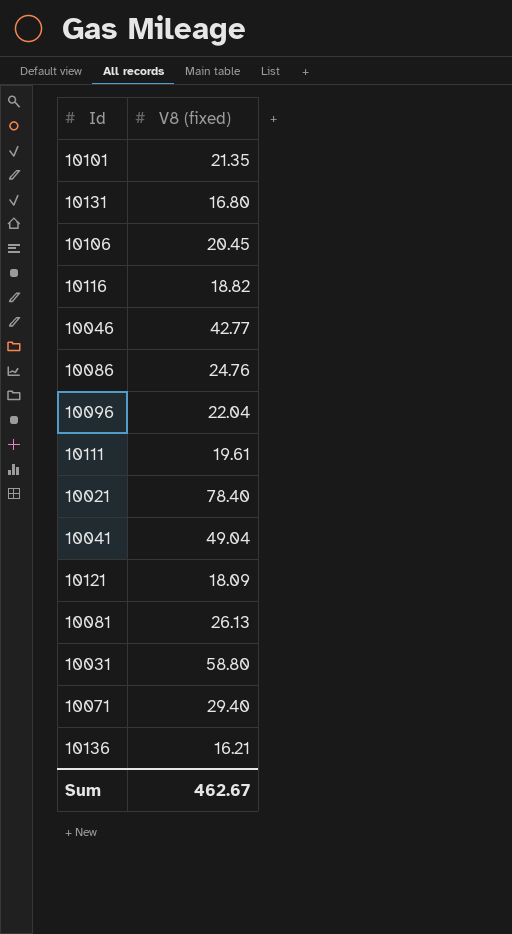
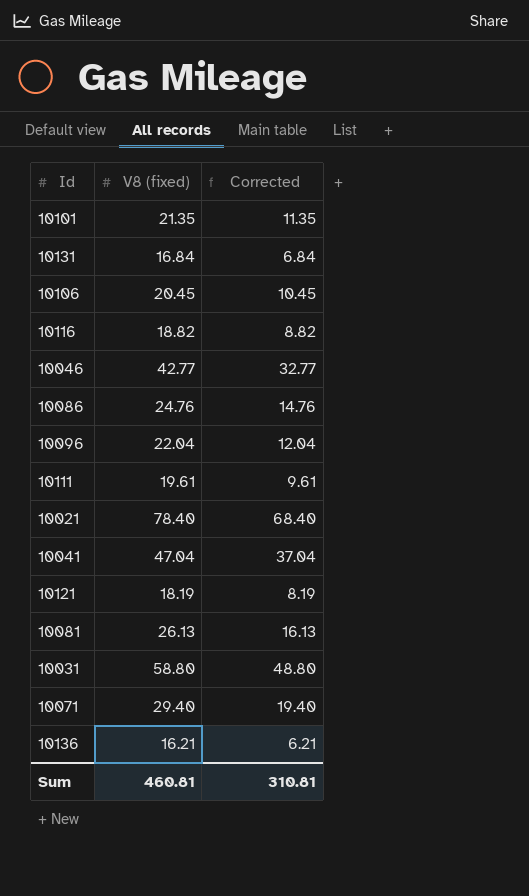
column Corrected | formula: none -> [V8 (fixed)] - 10
10131 | V8 (fixed): 16.80 -> 16.84
10041 | V8 (fixed): 49.04 -> 47.04
10121 | V8 (fixed): 18.09 -> 18.19
Sum | V8 (fixed): 462.67 -> 460.81

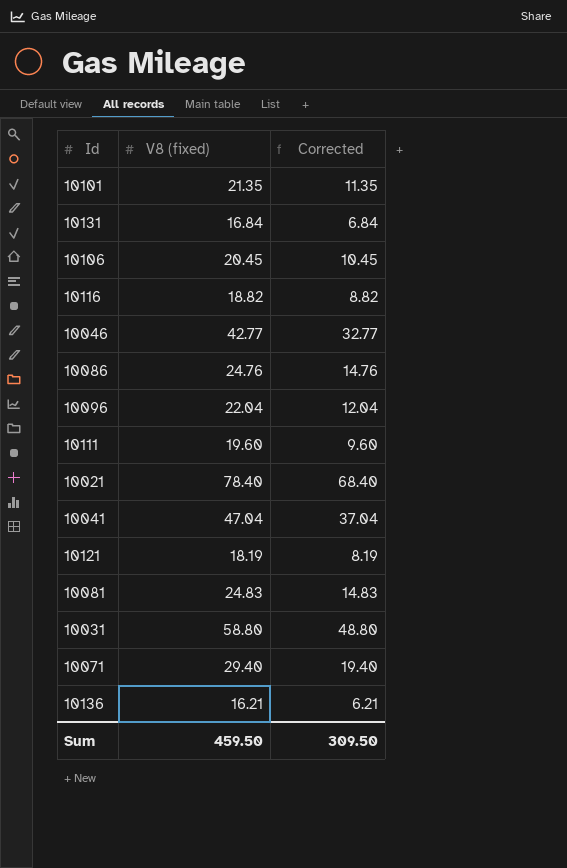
10111 | V8 (fixed): 19.61 -> 19.60
10111 | Corrected: 9.61 -> 9.60
10081 | V8 (fixed): 26.13 -> 24.83
10081 | Corrected: 16.13 -> 14.83
Sum | V8 (fixed): 460.81 -> 459.50
Sum | Corrected: 310.81 -> 309.50

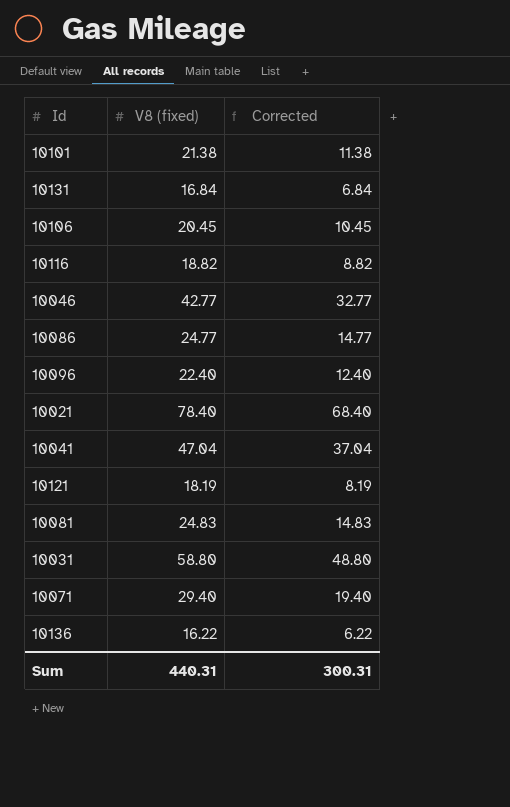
row 10111: 19.60 | 9.60 -> none
10101 | V8 (fixed): 21.35 -> 21.38
10101 | Corrected: 11.35 -> 11.38
10086 | V8 (fixed): 24.76 -> 24.77
10086 | Corrected: 14.76 -> 14.77
10096 | V8 (fixed): 22.04 -> 22.40
10096 | Corrected: 12.04 -> 12.40
10136 | V8 (fixed): 16.21 -> 16.22
10136 | Corrected: 6.21 -> 6.22
Sum | V8 (fixed): 459.50 -> 440.31
Sum | Corrected: 309.50 -> 300.31

